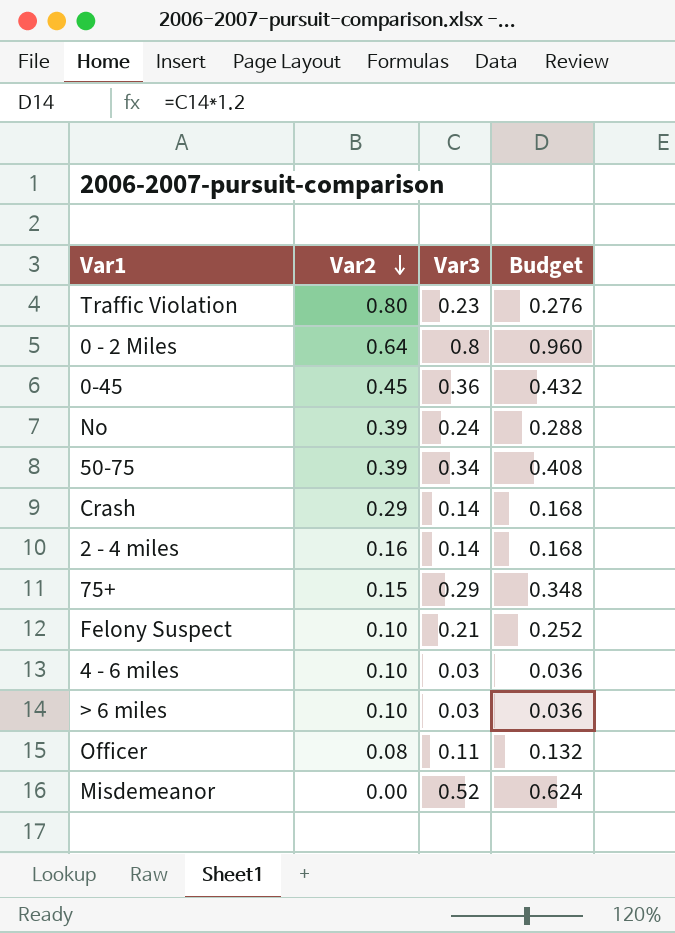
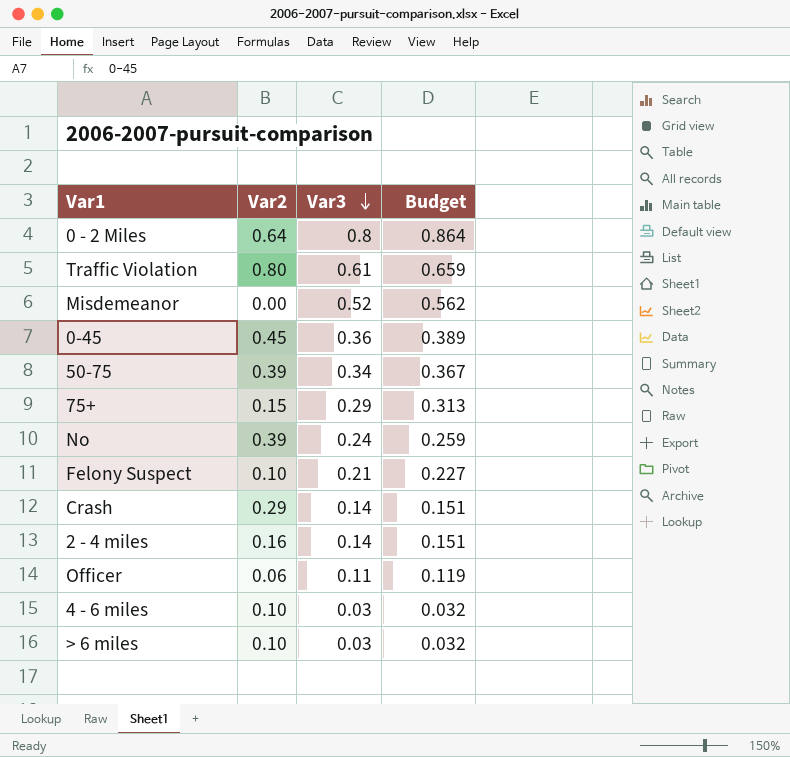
row order: Var2 descending -> Var3 descending
column Budget | formula: [Var3] * 1.2 -> [Var3] * 1.08
Traffic Violation | Var3: 0.23 -> 0.61
Officer | Var2: 0.08 -> 0.06

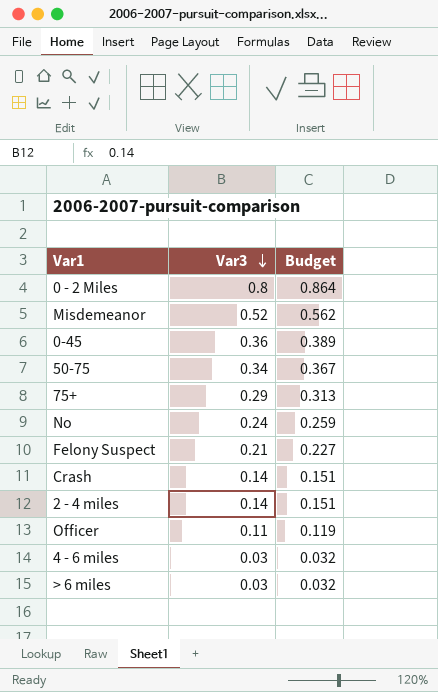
column Var2 | position: 2 -> none
row Traffic Violation: 0.80 | 0.61 | 0.659 -> none

